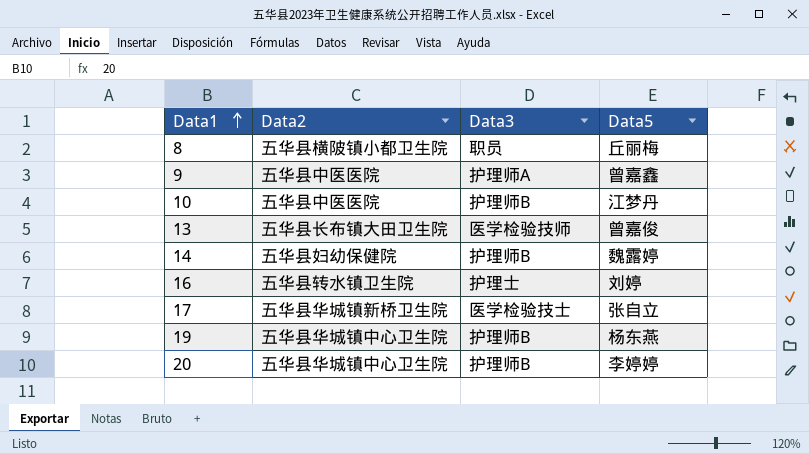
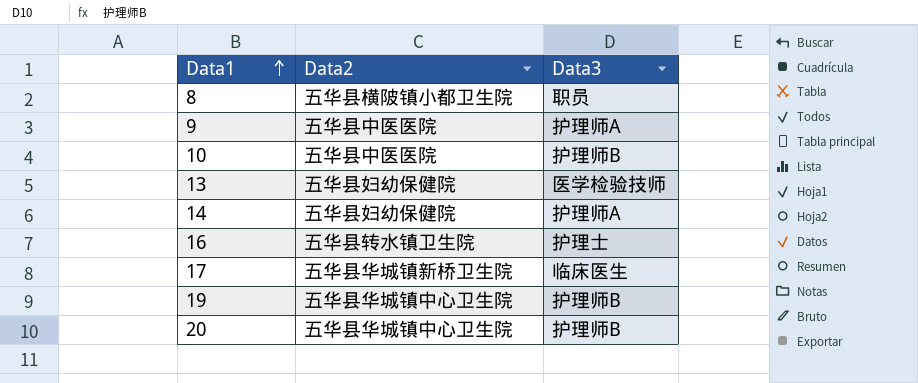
column Data5 | position: 4 -> none
13 | Data2: 五华县长布镇大田卫生院 -> 五华县妇幼保健院
14 | Data3: 护理师B -> 护理师A
17 | Data3: 医学检验技士 -> 临床医生

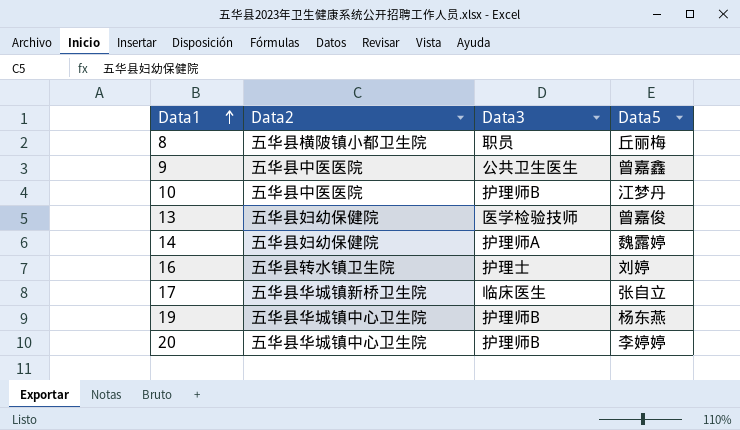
column Data5 | position: none -> 4
9 | Data3: 护理师A -> 公共卫生医生

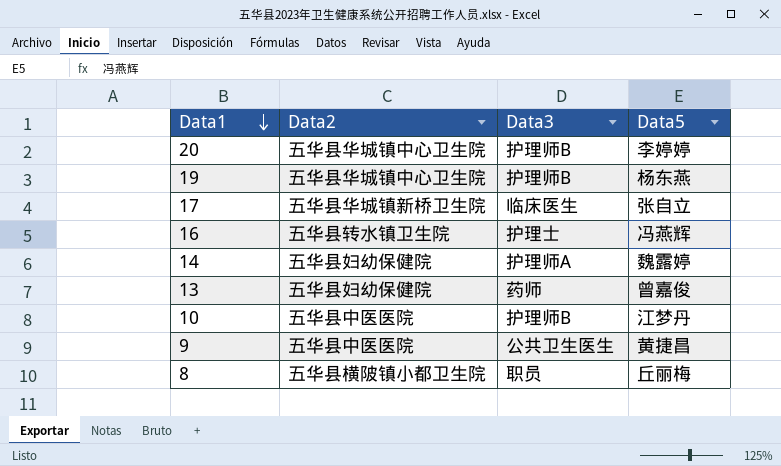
row order: Data1 ascending -> Data1 descending
16 | Data5: 刘婷 -> 冯燕辉
13 | Data3: 医学检验技师 -> 药师
9 | Data5: 曾嘉鑫 -> 黄捷昌

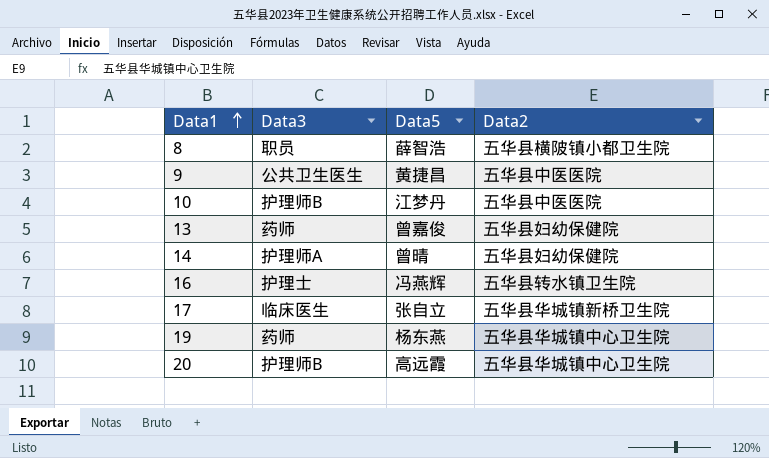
row order: Data1 descending -> Data1 ascending
column Data2 | position: 2 -> 4
8 | Data5: 丘丽梅 -> 薛智浩
14 | Data5: 魏露婷 -> 曾晴
19 | Data3: 护理师B -> 药师
20 | Data5: 李婷婷 -> 高远霞

